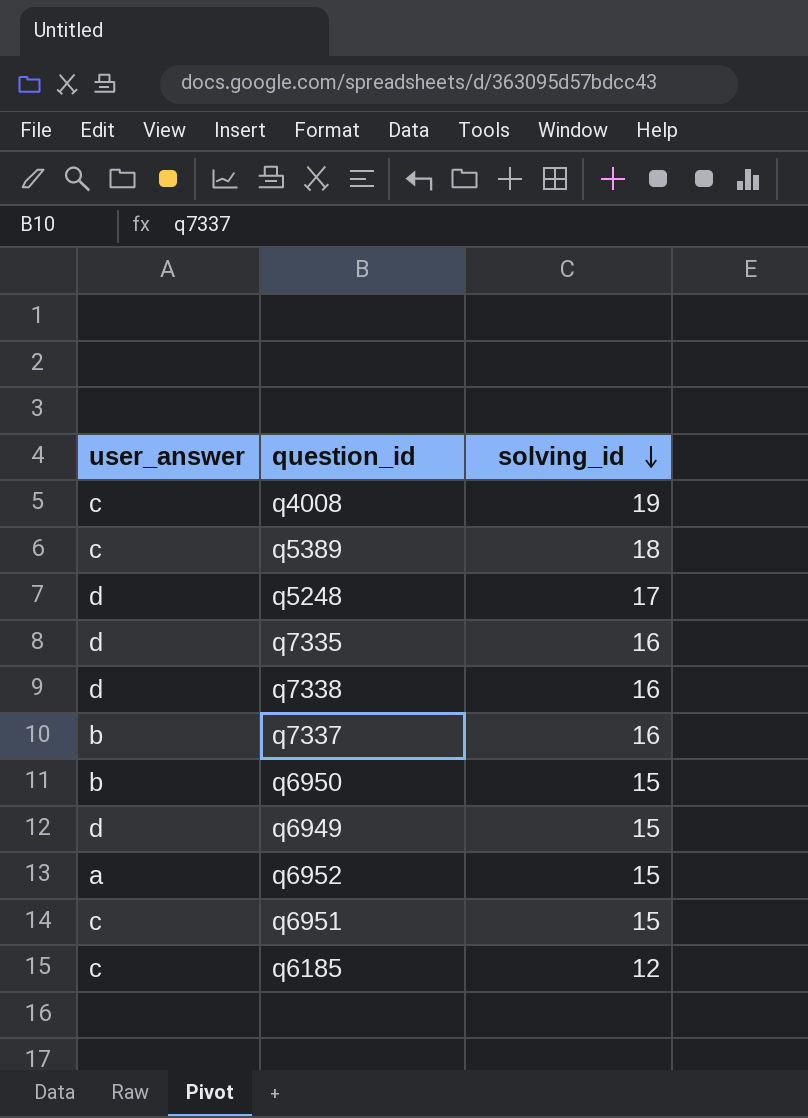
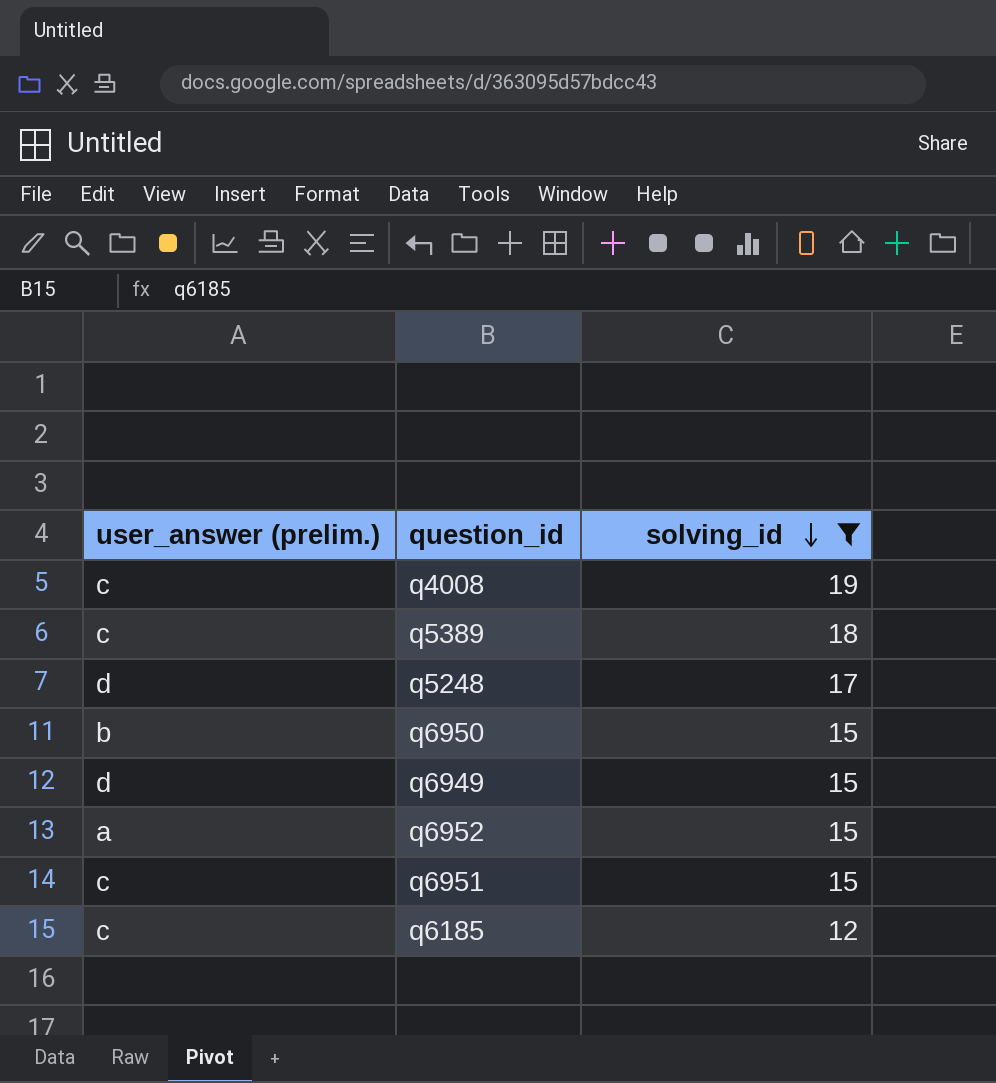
filter: none -> solving_id != 16
column name: user_answer -> user_answer (prelim.)

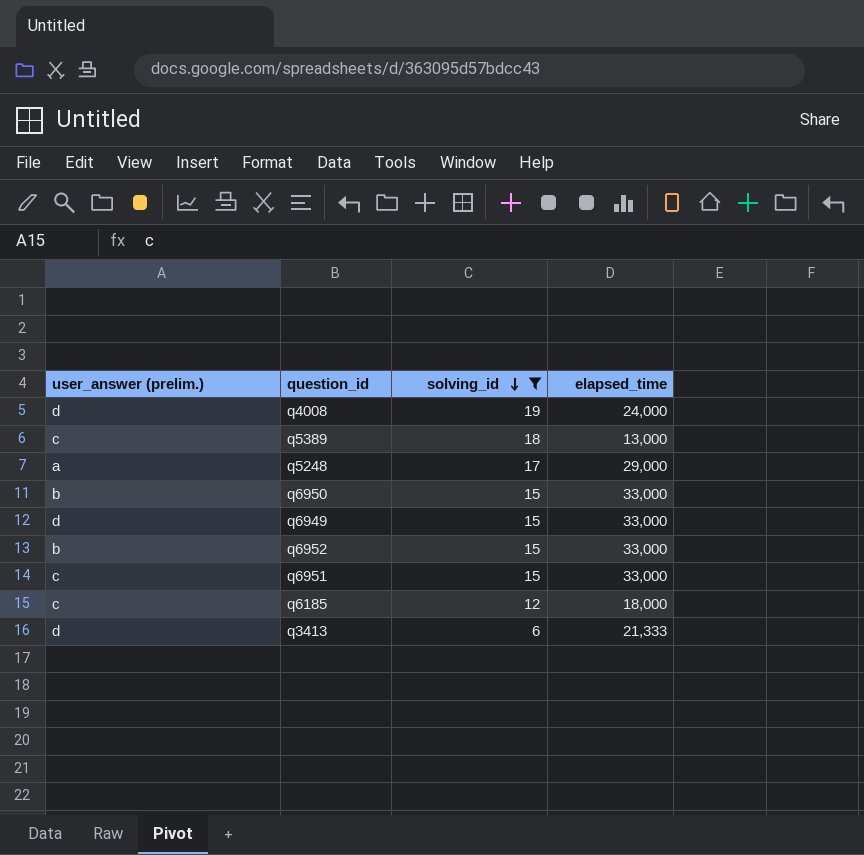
column elapsed_time | position: none -> 4
q4008 | user_answer (prelim.): c -> d
q5248 | user_answer (prelim.): d -> a
q6952 | user_answer (prelim.): a -> b
row q3413: none -> d | 6 | 21,333

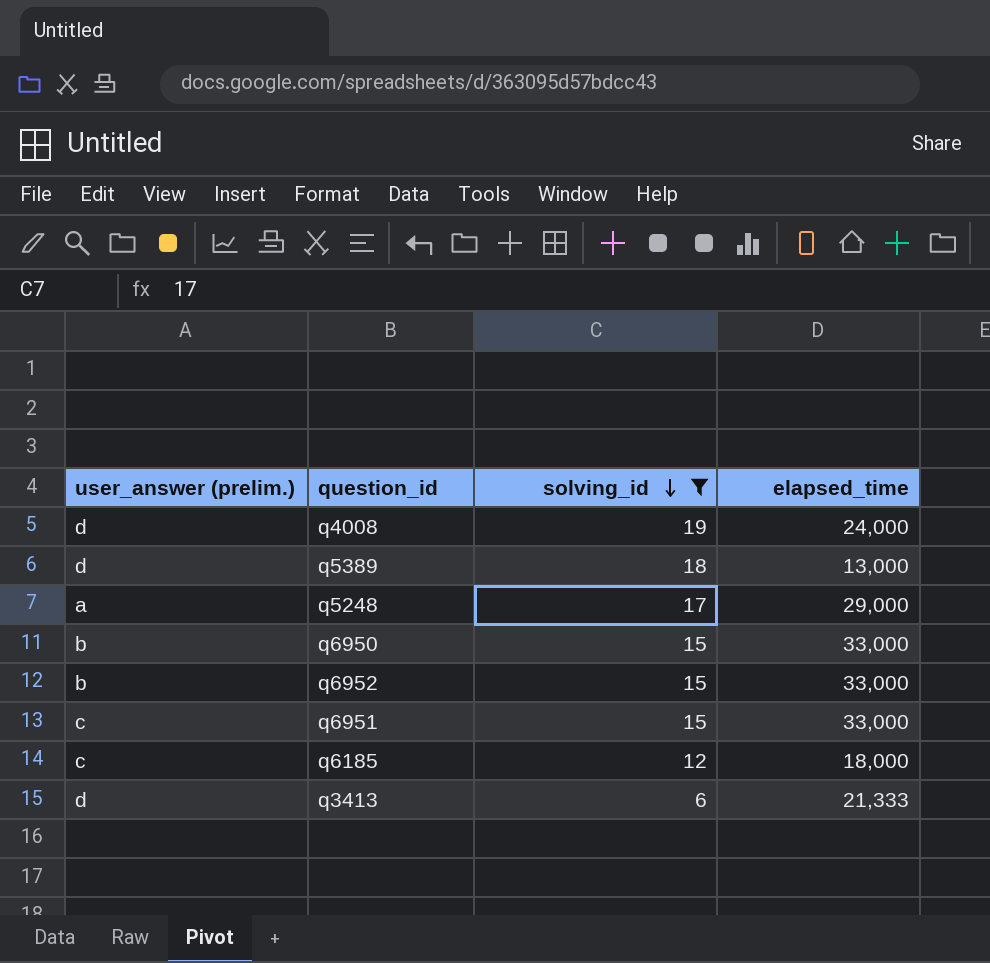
row q6949: d | 15 | 33,000 -> none
q5389 | user_answer (prelim.): c -> d

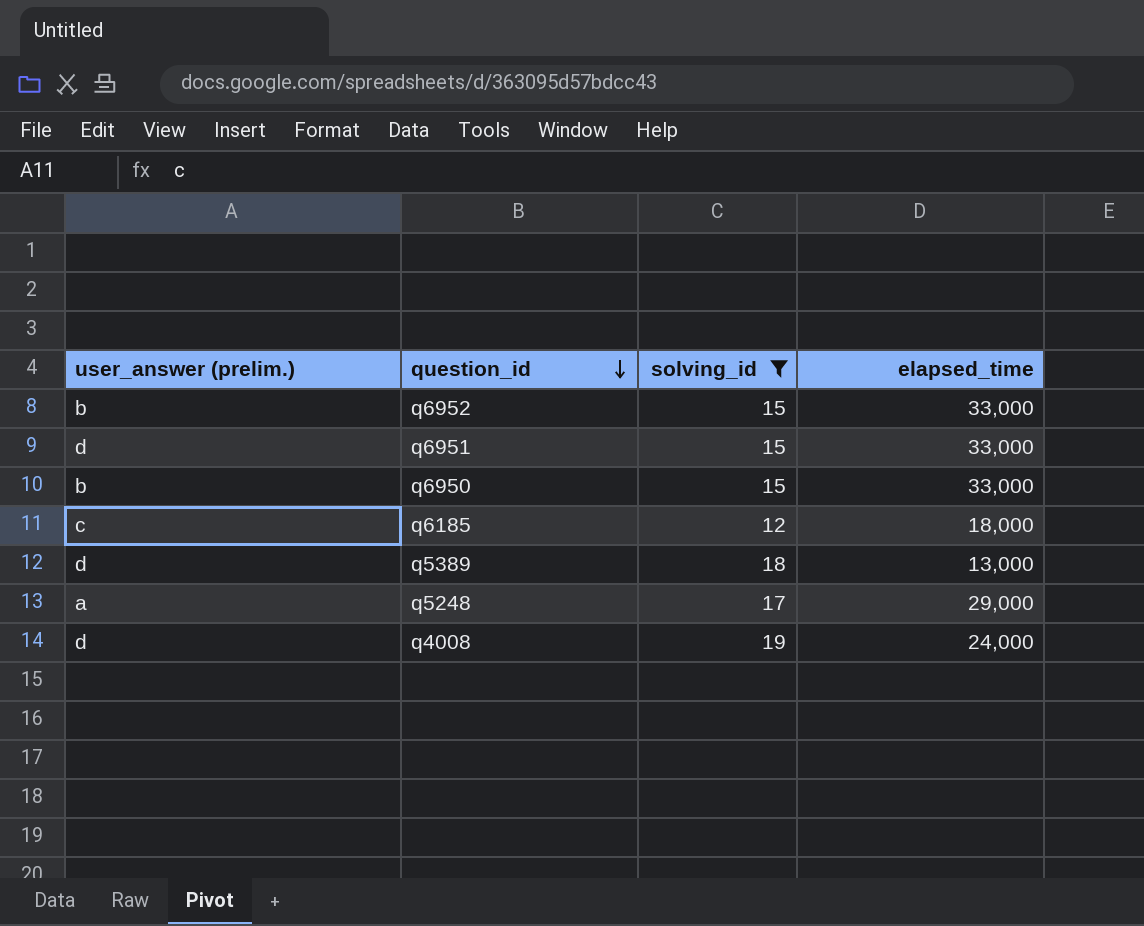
row order: solving_id descending -> question_id descending
row q3413: d | 6 | 21,333 -> none
q6951 | user_answer (prelim.): c -> d

